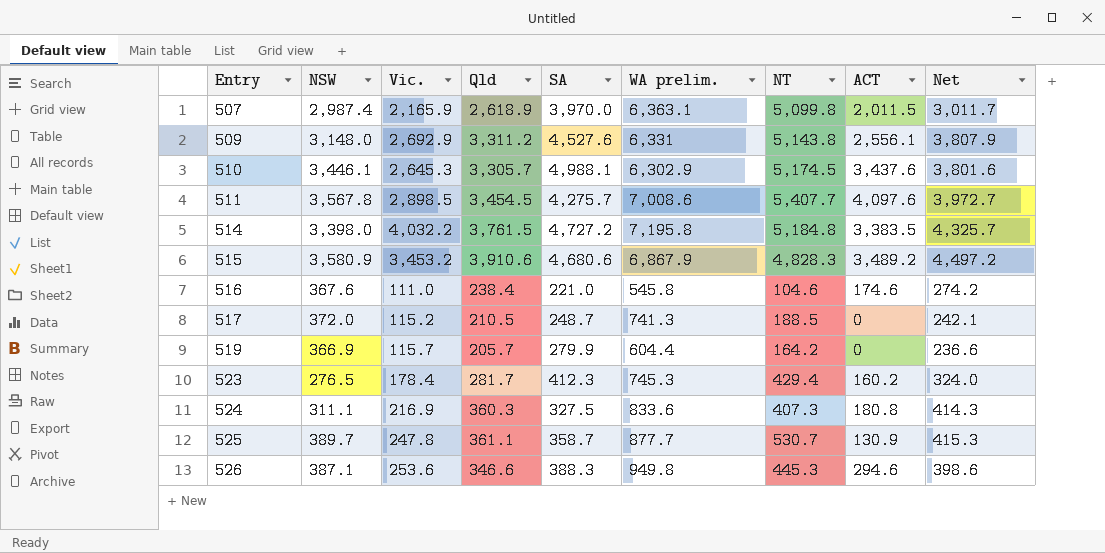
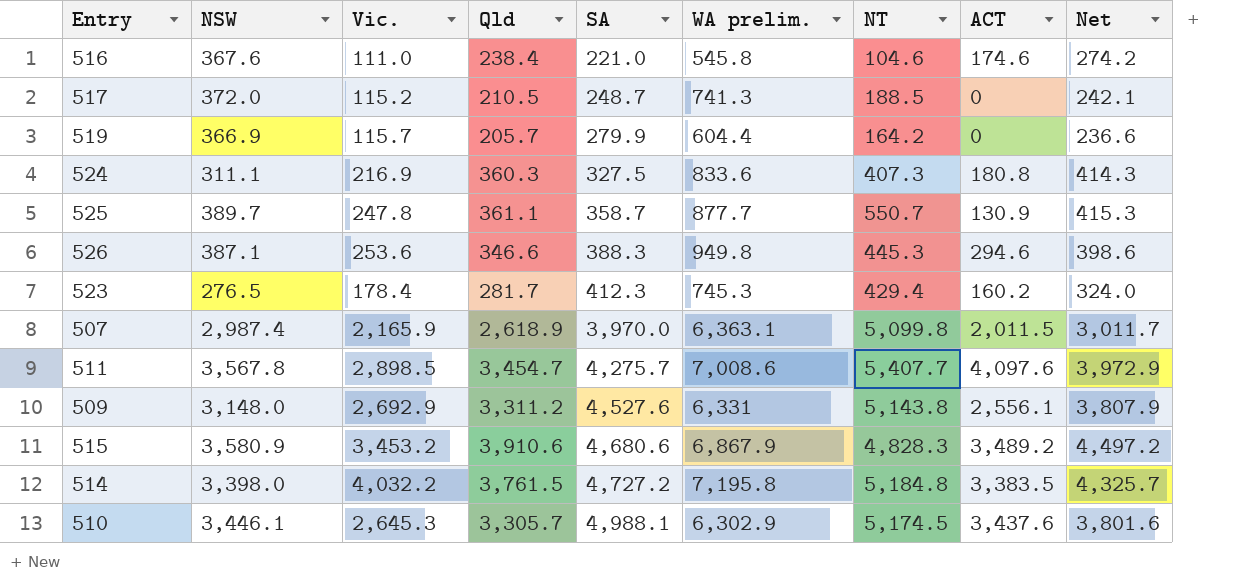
row order: Entry ascending -> SA ascending
525 | NT: 530.7 -> 550.7
511 | Qld: 3,454.5 -> 3,454.7
511 | Net: 3,972.7 -> 3,972.9

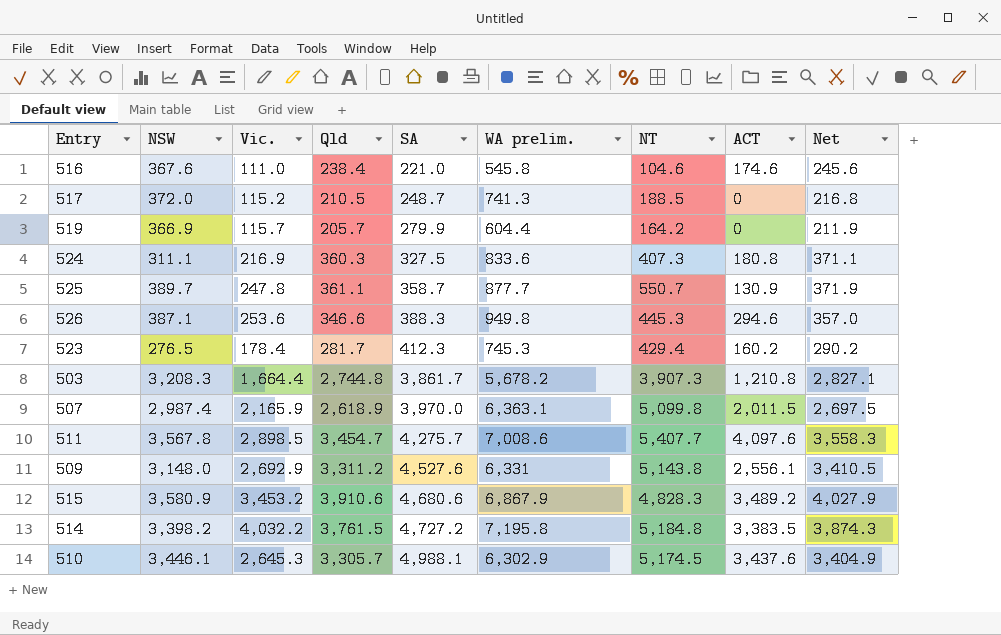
column Net | formula: [Qld] * 1.15 -> [Qld] * 1.03
row 503: none -> 3,208.3 | 1,664.4 | 2,744.8 | 3,861.7 | 5,678.2 | 3,907.3 | 1,210.8 | 2,827.1
514 | NSW: 3,398.0 -> 3,398.2

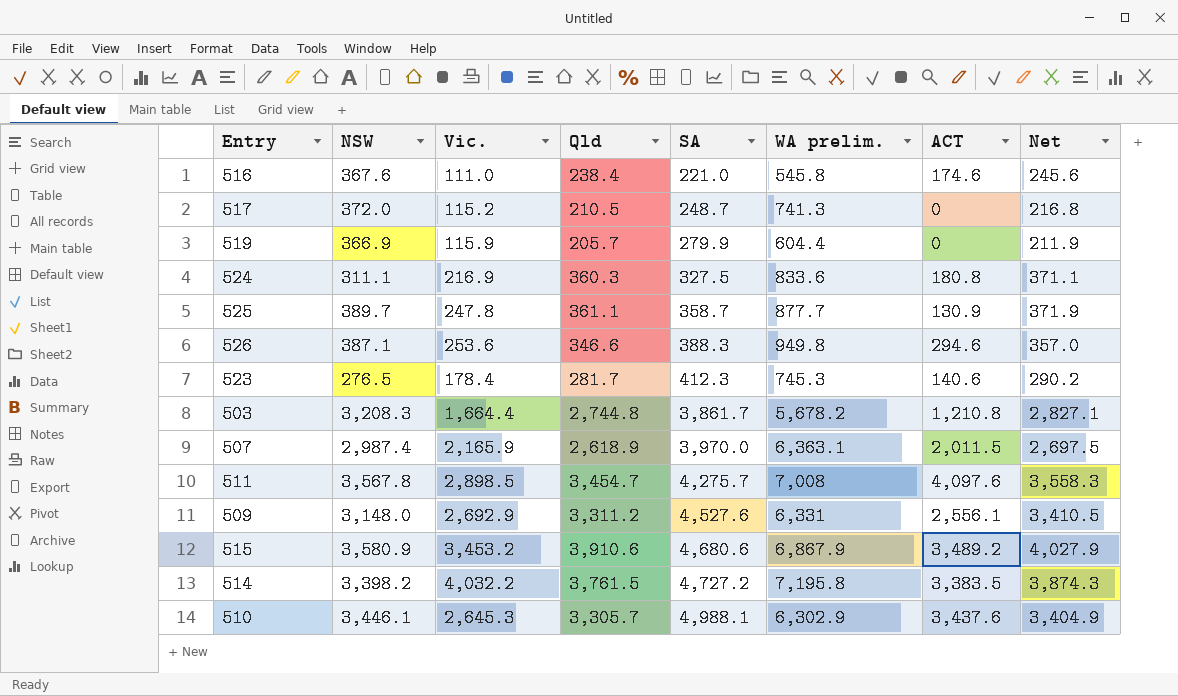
column NT | position: 7 -> none
519 | Vic.: 115.7 -> 115.9
523 | ACT: 160.2 -> 140.6
511 | WA prelim.: 7,008.6 -> 7,008

